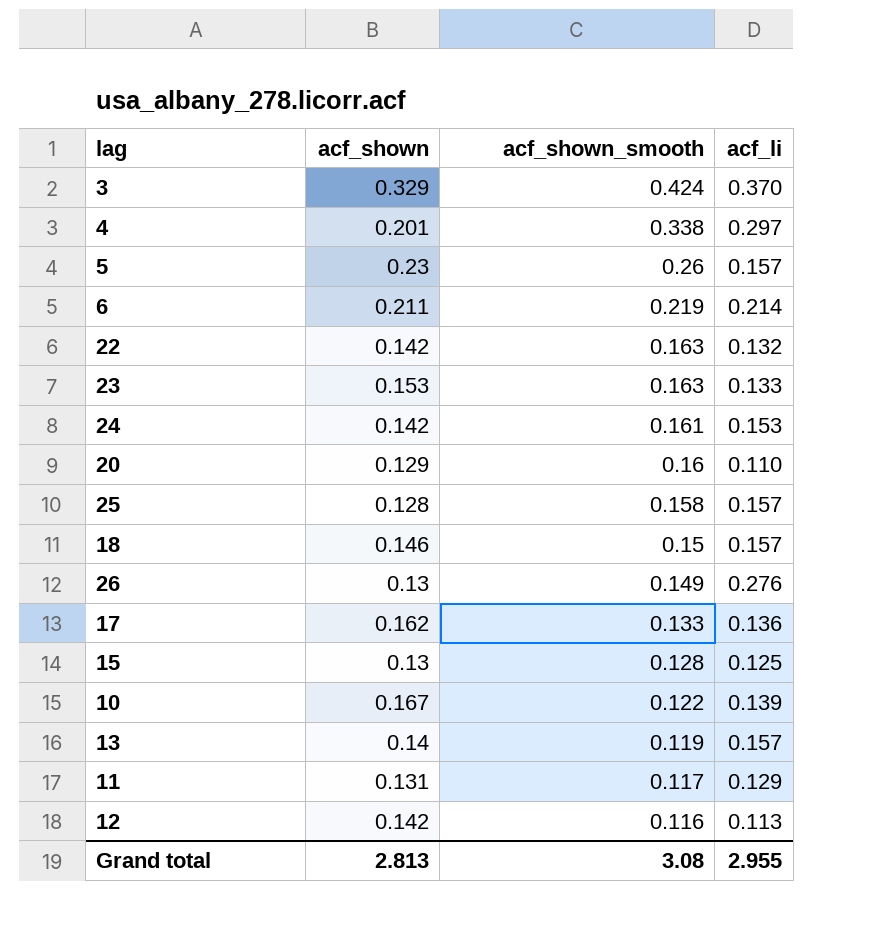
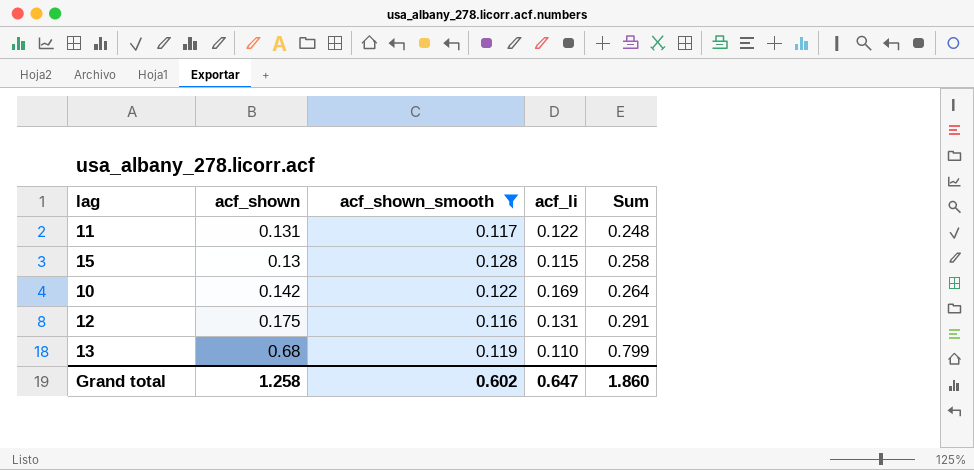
filter: none -> acf_shown_smooth <= 0.128
row order: acf_shown_smooth descending -> Sum ascending
column Sum | formula: none -> [acf_shown] + [acf_shown_smooth]
11 | acf_li: 0.129 -> 0.122
15 | acf_li: 0.125 -> 0.115
10 | acf_shown: 0.167 -> 0.142
10 | acf_li: 0.139 -> 0.169
12 | acf_shown: 0.142 -> 0.175
12 | acf_li: 0.113 -> 0.131
13 | acf_shown: 0.14 -> 0.68
13 | acf_li: 0.157 -> 0.110
Grand total | acf_shown: 2.813 -> 1.258
Grand total | acf_shown_smooth: 3.08 -> 0.602
Grand total | acf_li: 2.955 -> 0.647

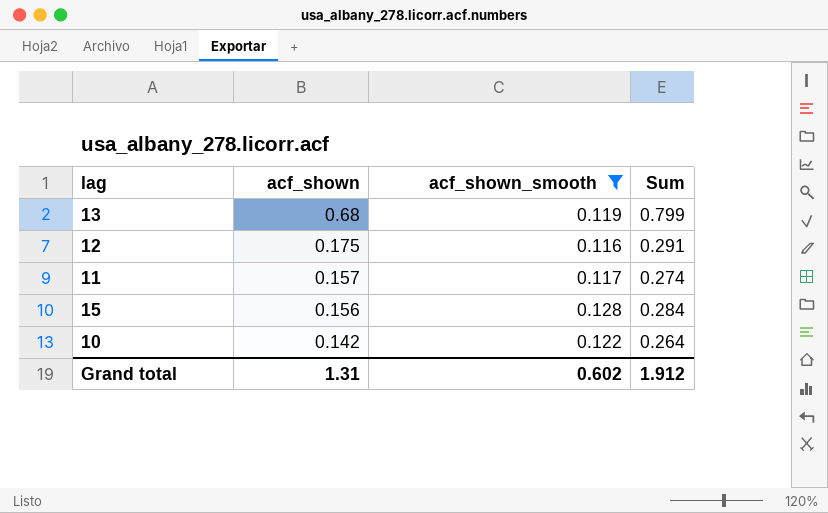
row order: Sum ascending -> acf_shown descending
column acf_li | position: 4 -> none
11 | acf_shown: 0.131 -> 0.157
11 | Sum: 0.248 -> 0.274
15 | acf_shown: 0.13 -> 0.156
15 | Sum: 0.258 -> 0.284
Grand total | acf_shown: 1.258 -> 1.31
Grand total | Sum: 1.860 -> 1.912

